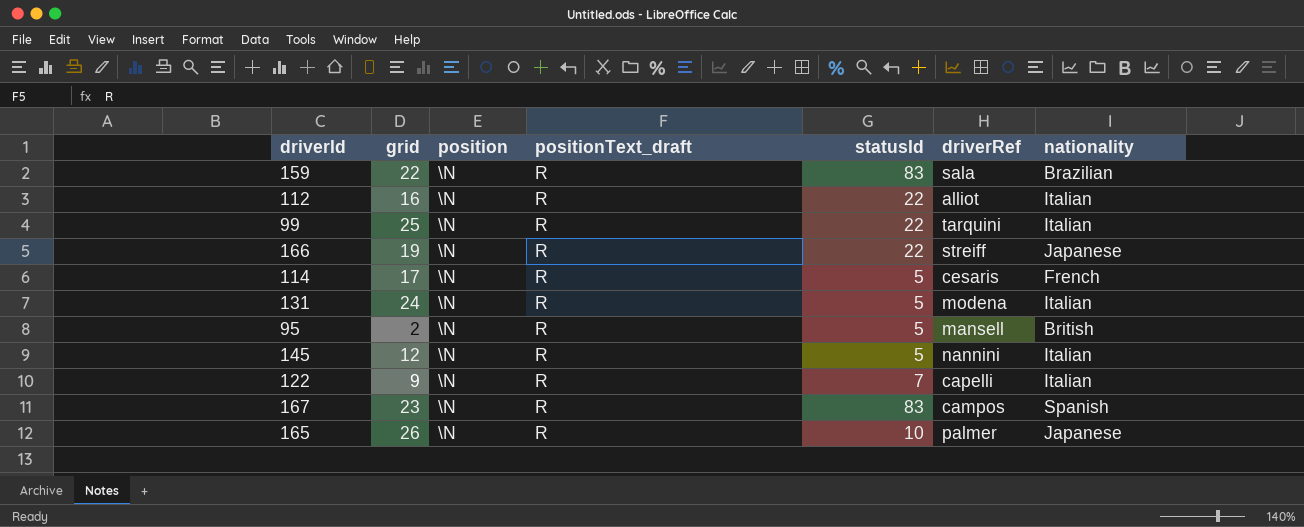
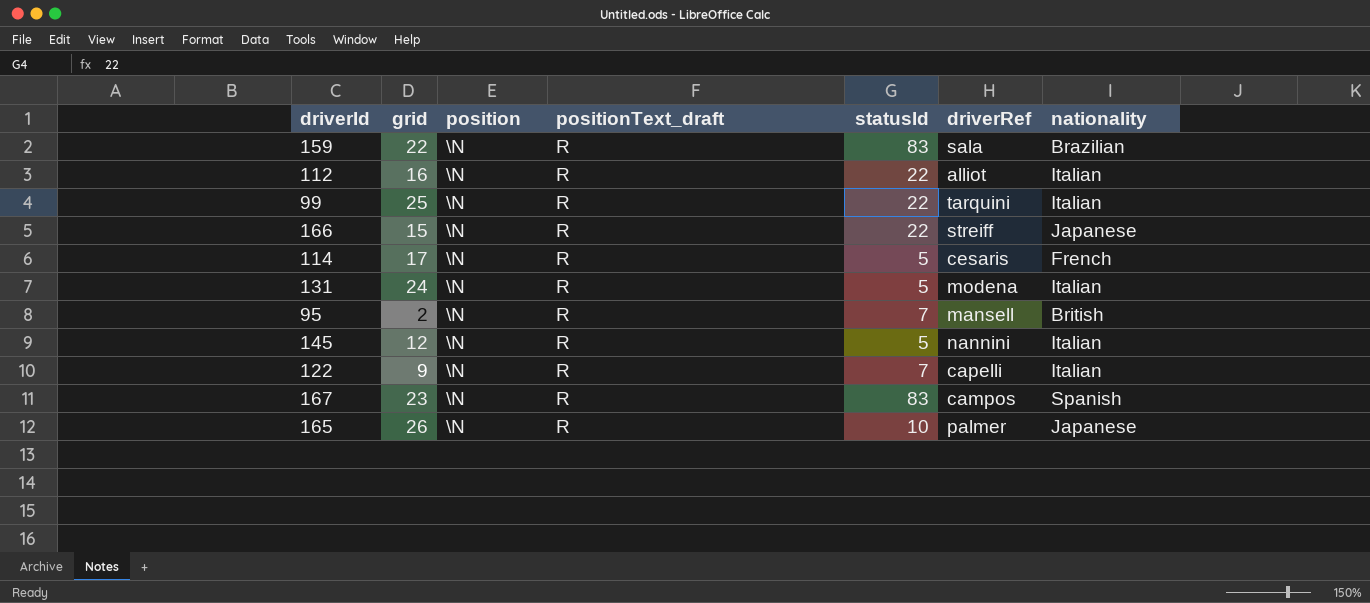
166 | grid: 19 -> 15
95 | statusId: 5 -> 7

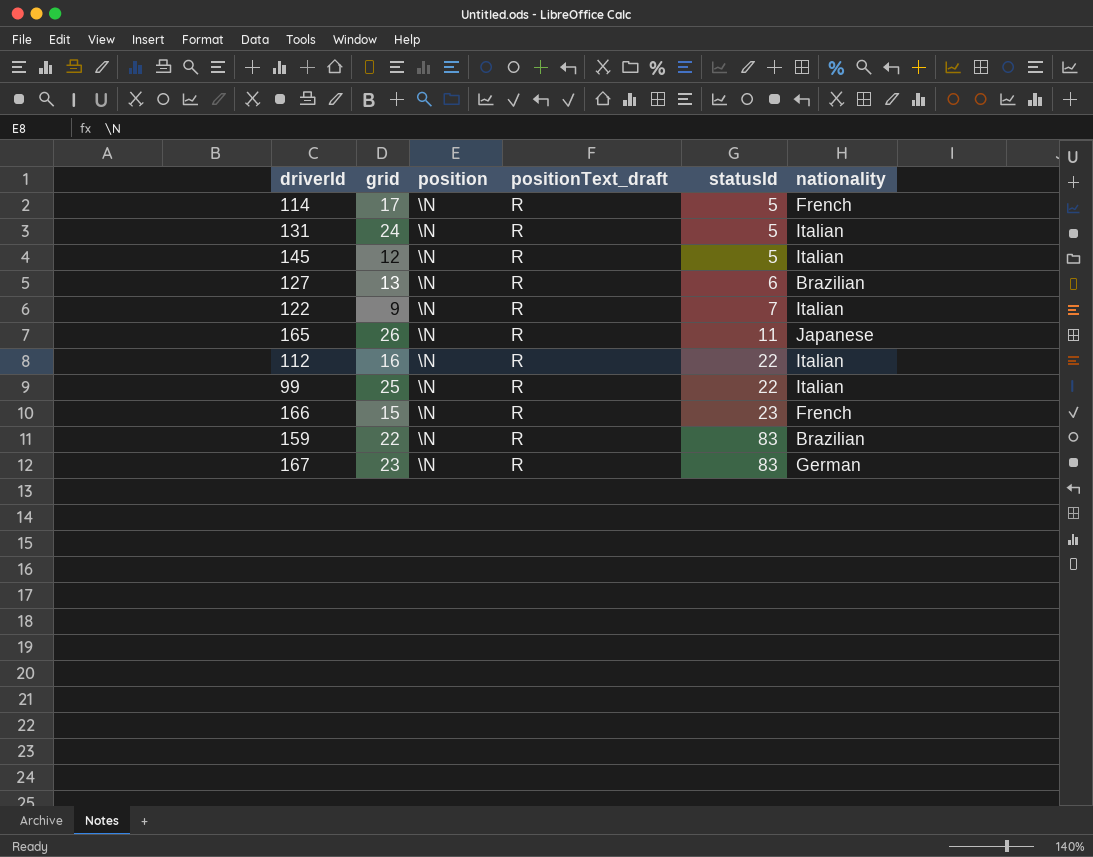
row order: none -> statusId ascending
column driverRef | position: 6 -> none
row 95: 2 | \N | R | 7 | mansell | British -> none
row 127: none -> 13 | \N | R | 6 | Brazilian
165 | statusId: 10 -> 11
166 | statusId: 22 -> 23
166 | nationality: Japanese -> French
167 | nationality: Spanish -> German

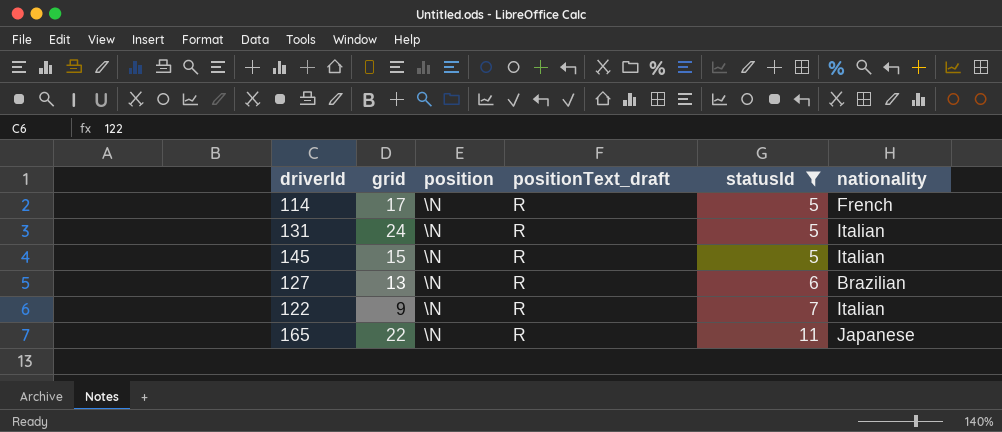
filter: none -> statusId <= 11
145 | grid: 12 -> 15
165 | grid: 26 -> 22

